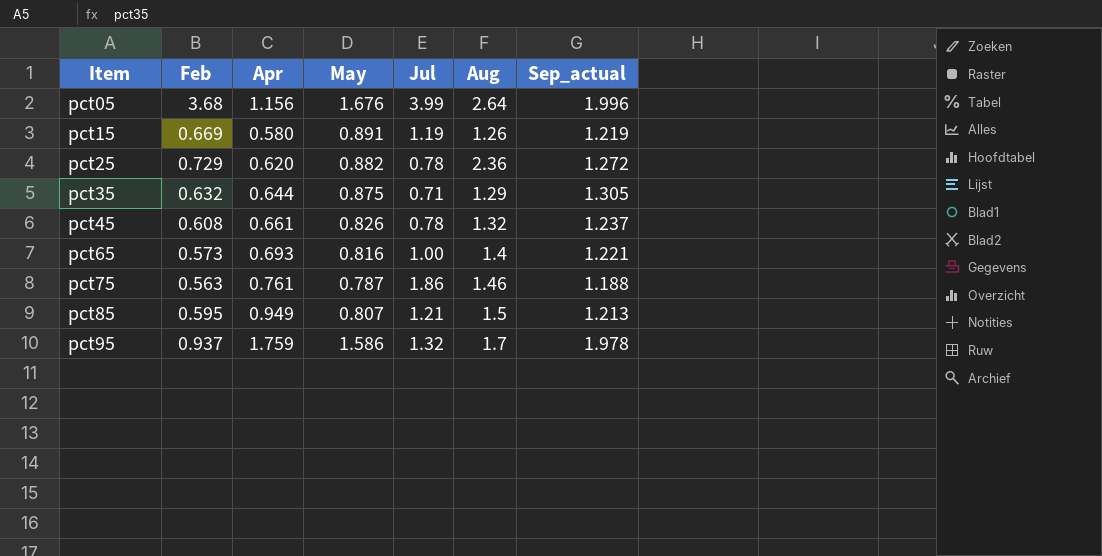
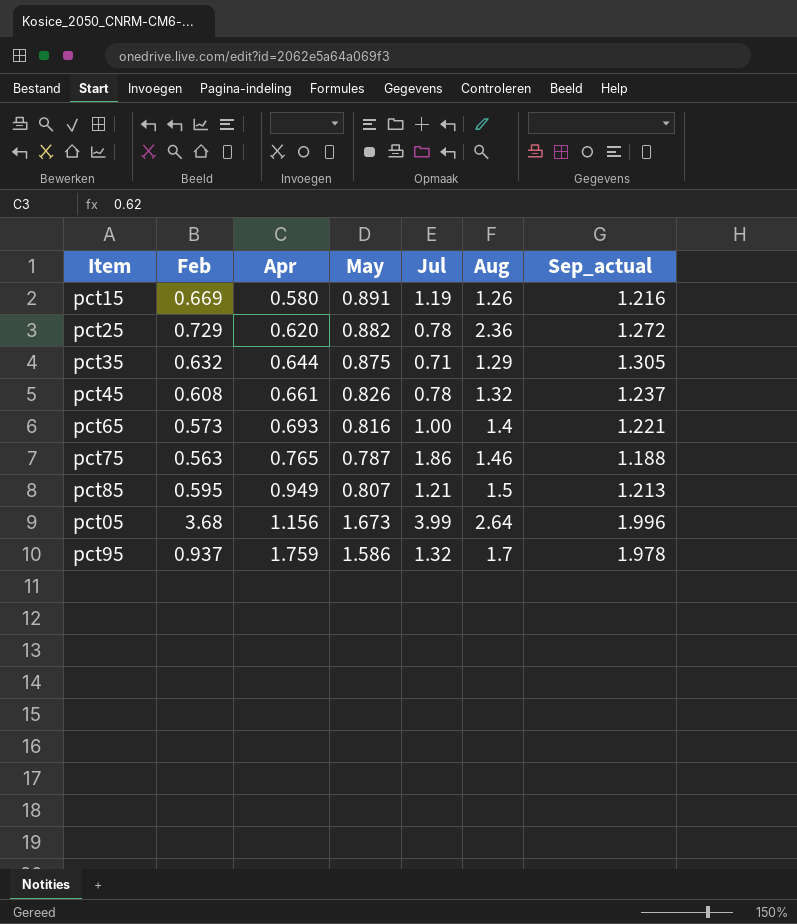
row order: Item ascending -> Apr ascending
pct15 | Sep_actual: 1.219 -> 1.216
pct75 | Apr: 0.761 -> 0.765
pct05 | May: 1.676 -> 1.673

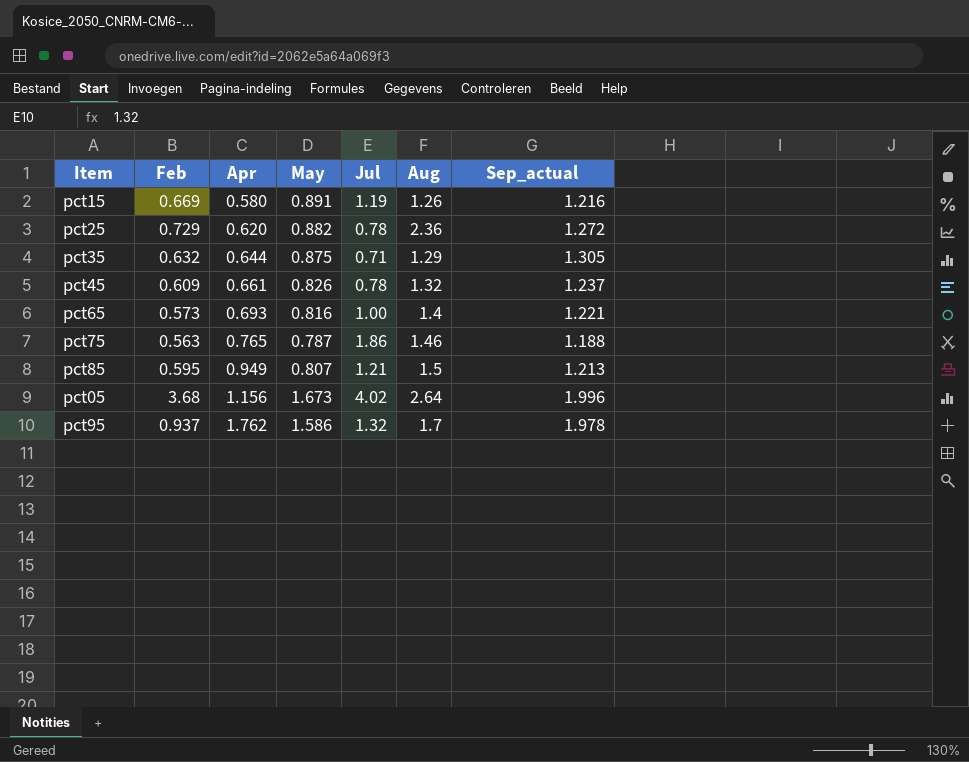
pct45 | Feb: 0.608 -> 0.609
pct05 | Jul: 3.99 -> 4.02
pct95 | Apr: 1.759 -> 1.762

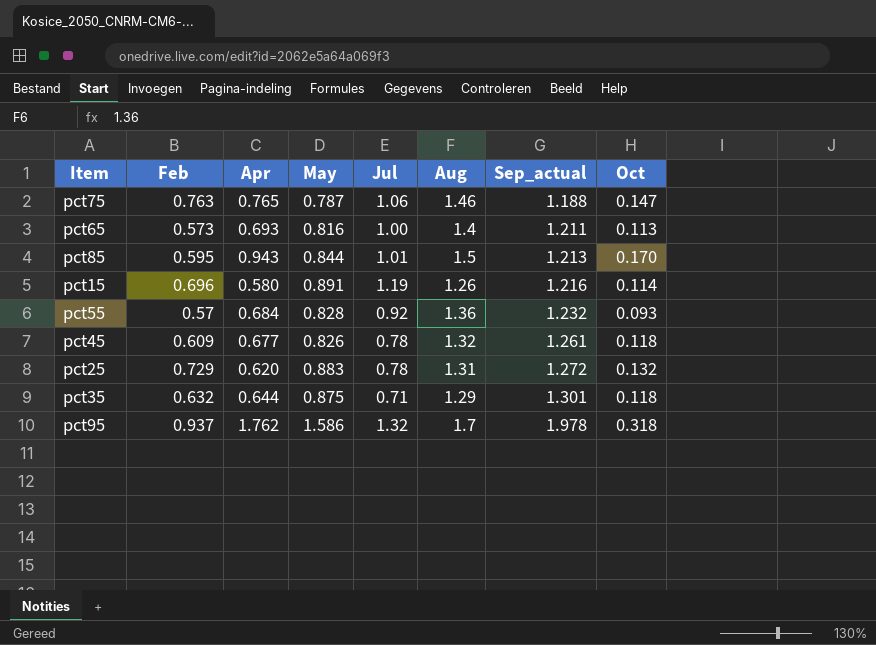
row order: Apr ascending -> Sep_actual ascending
column Oct | position: none -> 8
row pct05: 3.68 | 1.156 | 1.673 | 4.02 | 2.64 | 1.996 -> none
pct75 | Feb: 0.563 -> 0.763
pct75 | Jul: 1.86 -> 1.06
pct65 | Sep_actual: 1.221 -> 1.211
pct85 | Apr: 0.949 -> 0.943
pct85 | May: 0.807 -> 0.844
pct85 | Jul: 1.21 -> 1.01
pct15 | Feb: 0.669 -> 0.696
row pct55: none -> 0.57 | 0.684 | 0.828 | 0.92 | 1.36 | 1.232 | 0.093
pct45 | Apr: 0.661 -> 0.677
pct45 | Sep_actual: 1.237 -> 1.261
pct25 | May: 0.882 -> 0.883
pct25 | Aug: 2.36 -> 1.31
pct35 | Sep_actual: 1.305 -> 1.301

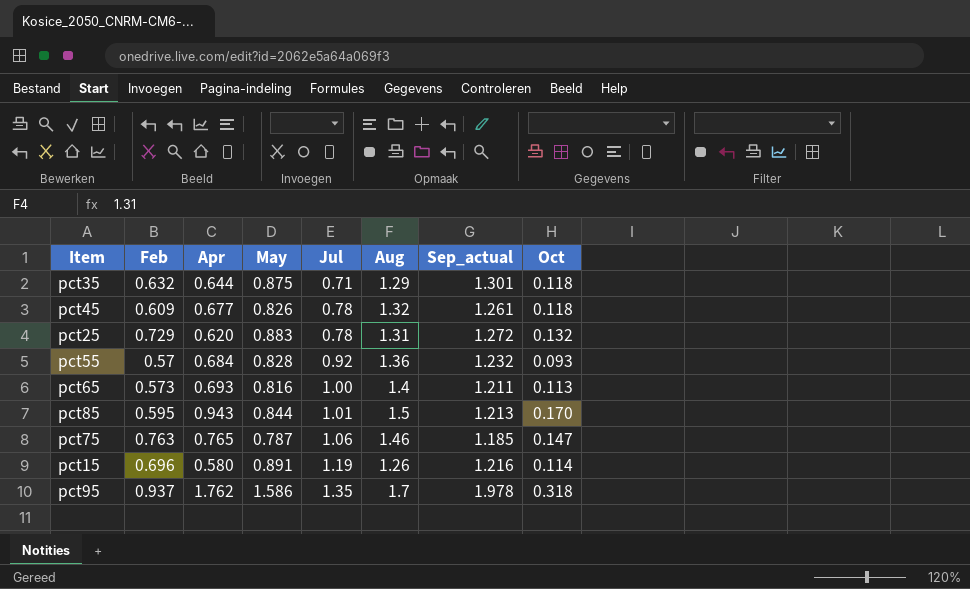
row order: Sep_actual ascending -> Jul ascending
pct75 | Sep_actual: 1.188 -> 1.185
pct95 | Jul: 1.32 -> 1.35

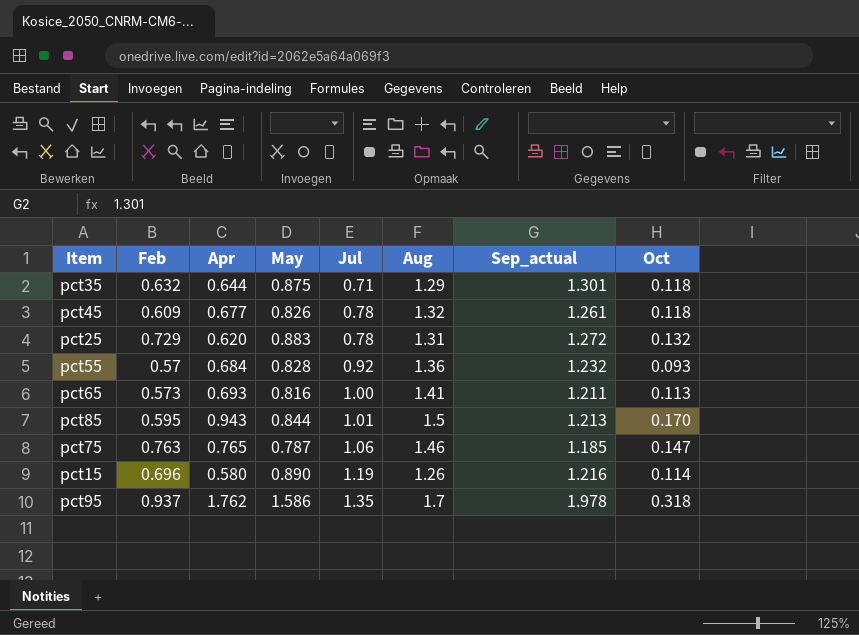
pct65 | Aug: 1.4 -> 1.41
pct15 | May: 0.891 -> 0.890

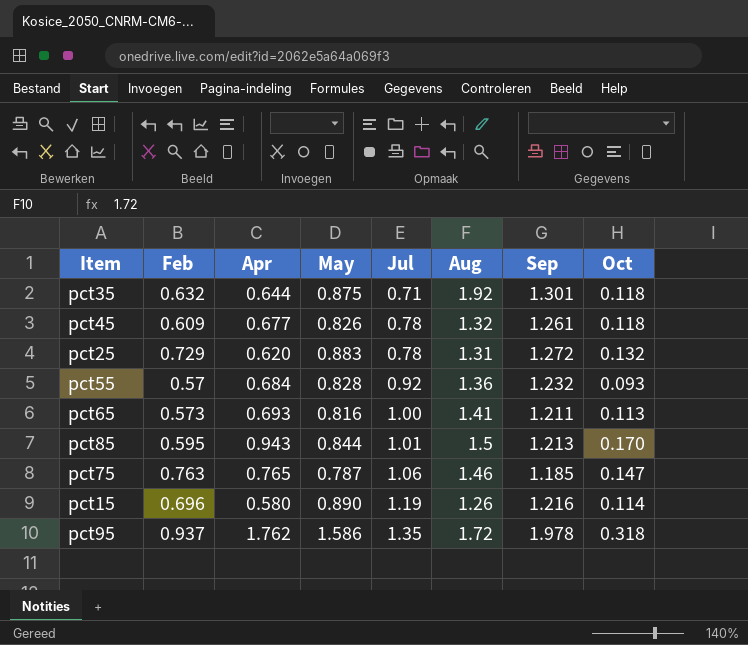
column name: Sep_actual -> Sep
pct35 | Aug: 1.29 -> 1.92
pct95 | Aug: 1.7 -> 1.72

